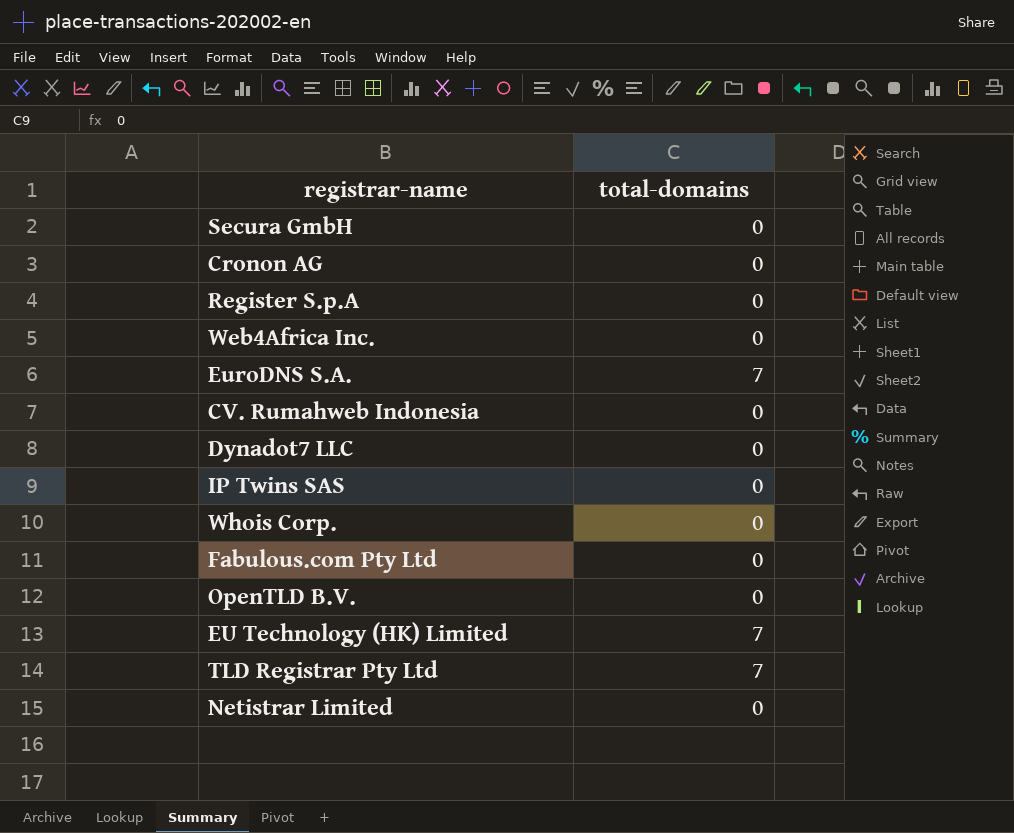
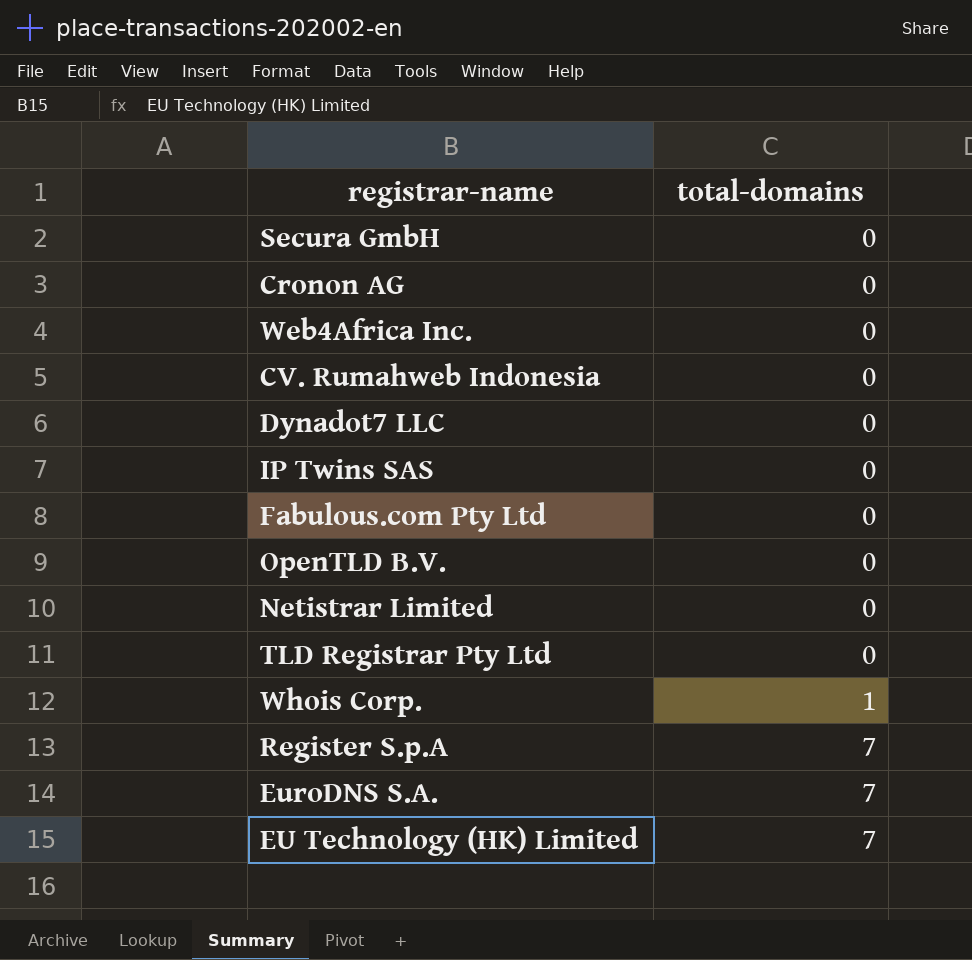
row order: none -> total-domains ascending
TLD Registrar Pty Ltd | total-domains: 7 -> 0
Whois Corp. | total-domains: 0 -> 1
Register S.p.A | total-domains: 0 -> 7

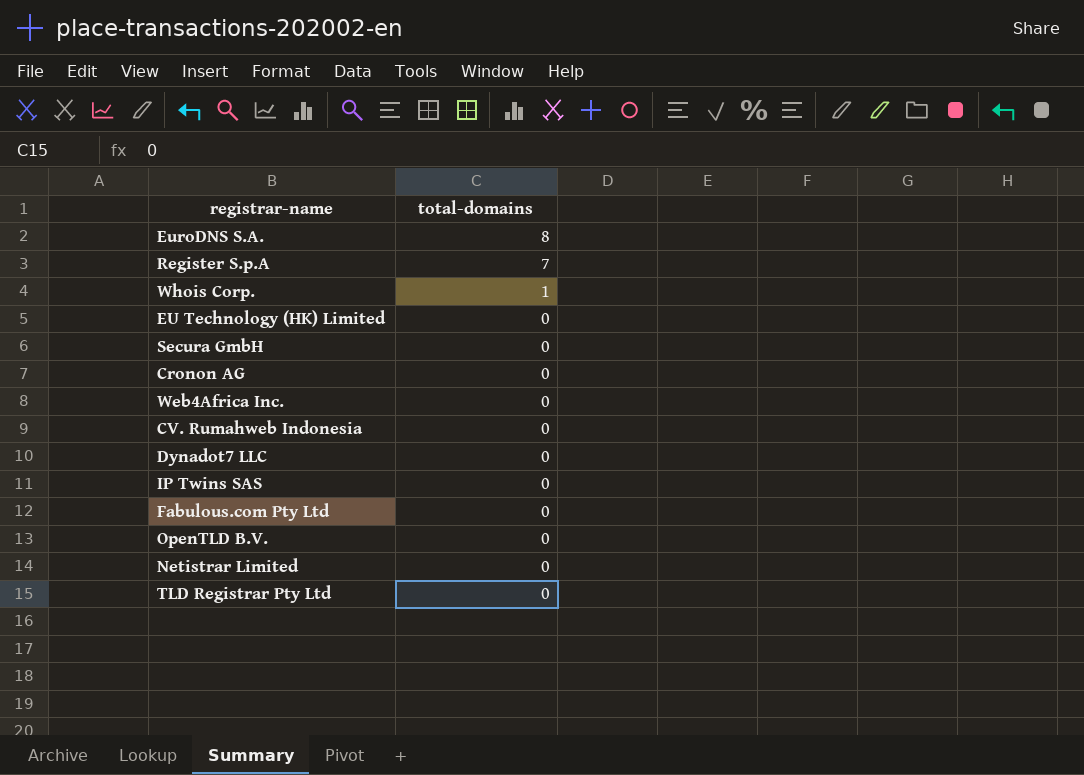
row order: total-domains ascending -> total-domains descending
EuroDNS S.A. | total-domains: 7 -> 8
EU Technology (HK) Limited | total-domains: 7 -> 0

